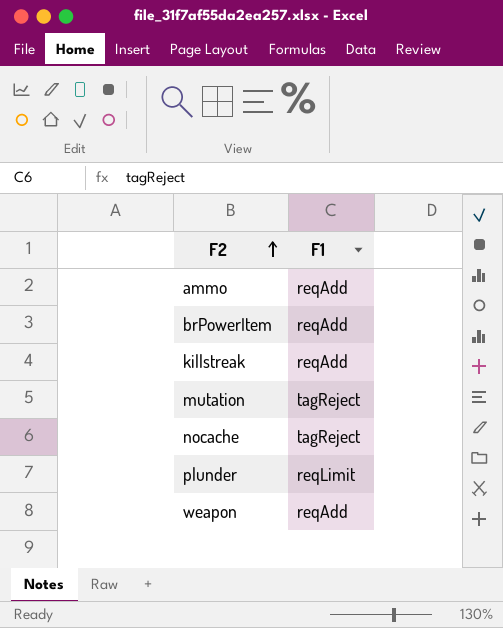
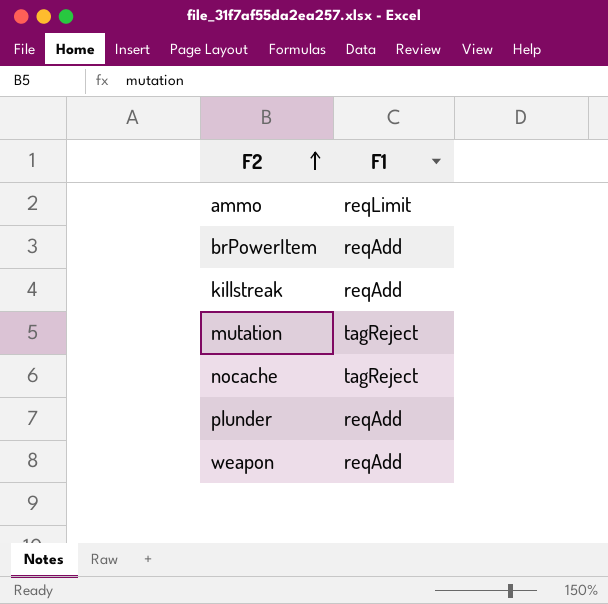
ammo | F1: reqAdd -> reqLimit
plunder | F1: reqLimit -> reqAdd

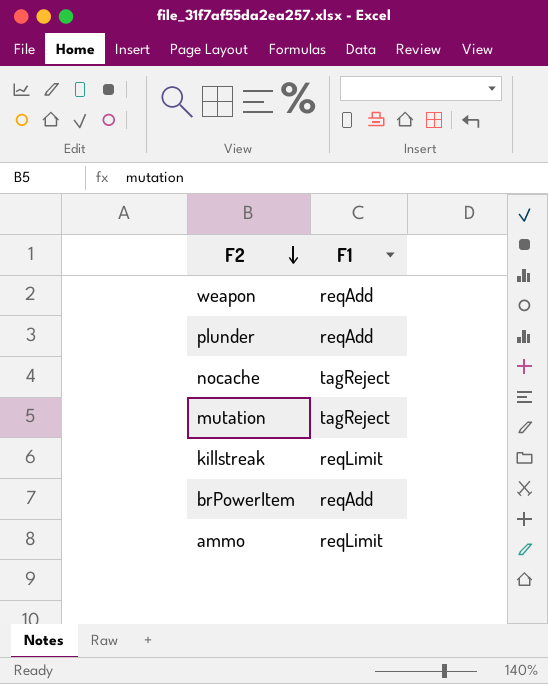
row order: F2 ascending -> F2 descending
killstreak | F1: reqAdd -> reqLimit

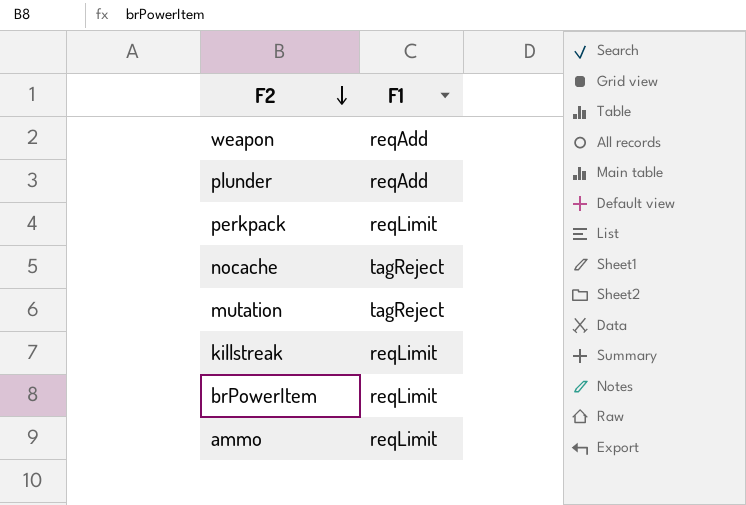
row perkpack: none -> reqLimit
brPowerItem | F1: reqAdd -> reqLimit

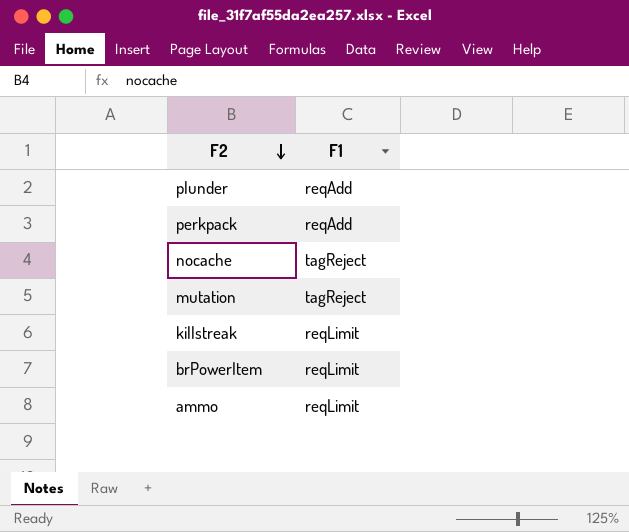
row weapon: reqAdd -> none
perkpack | F1: reqLimit -> reqAdd

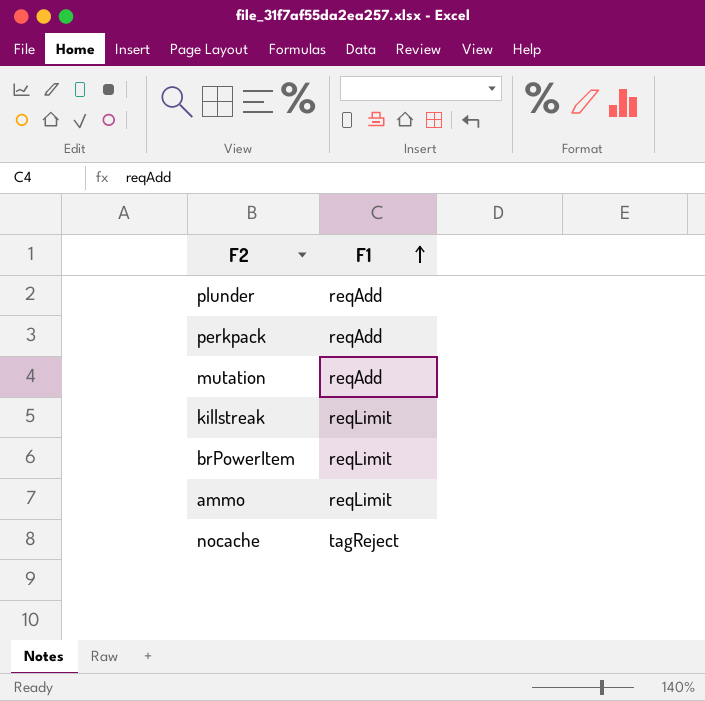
row order: F2 descending -> F1 ascending
mutation | F1: tagReject -> reqAdd

